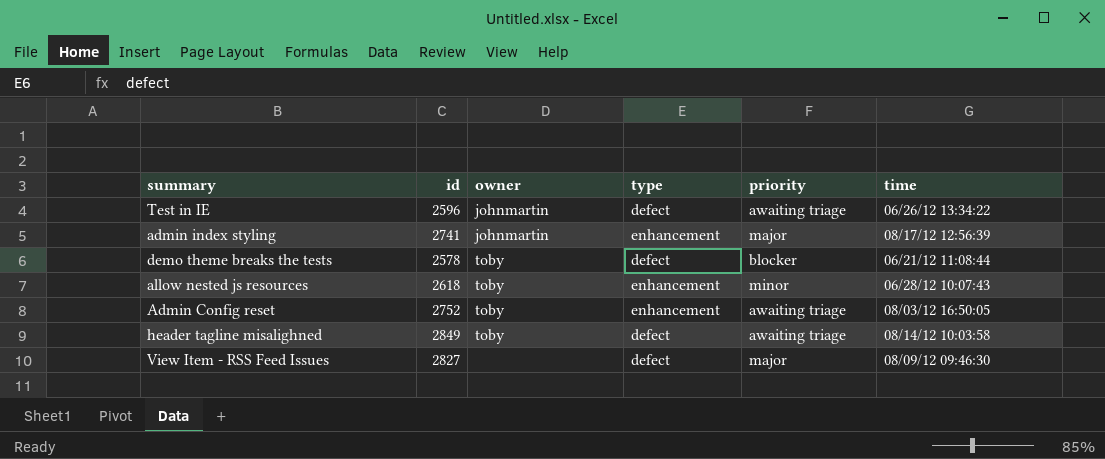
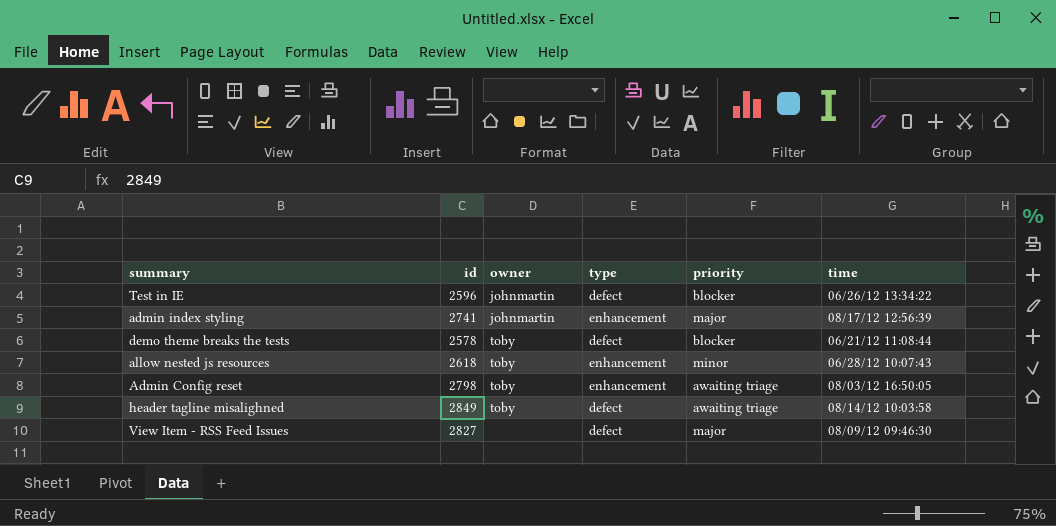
Test in IE | priority: awaiting triage -> blocker
Admin Config reset | id: 2752 -> 2798

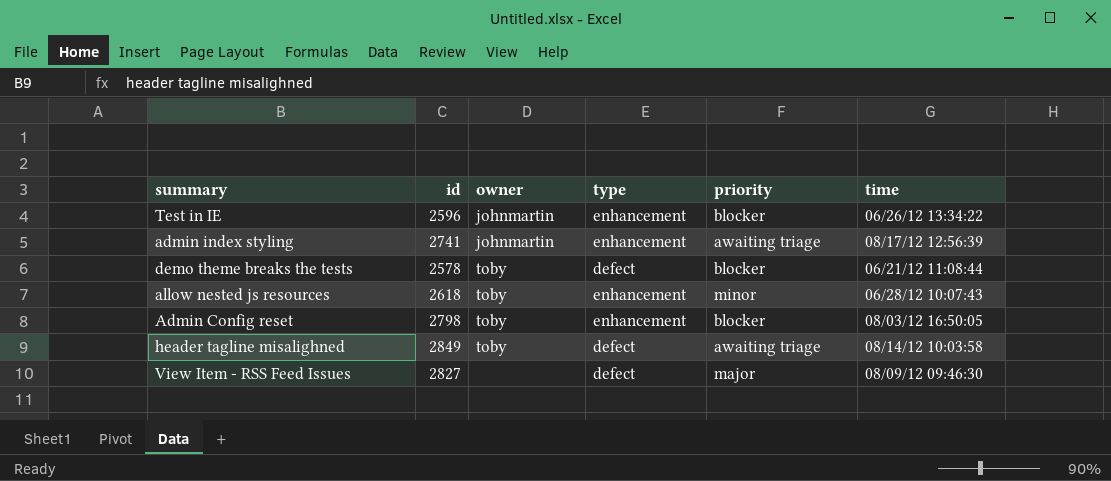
Test in IE | type: defect -> enhancement
admin index styling | priority: major -> awaiting triage
Admin Config reset | priority: awaiting triage -> blocker

